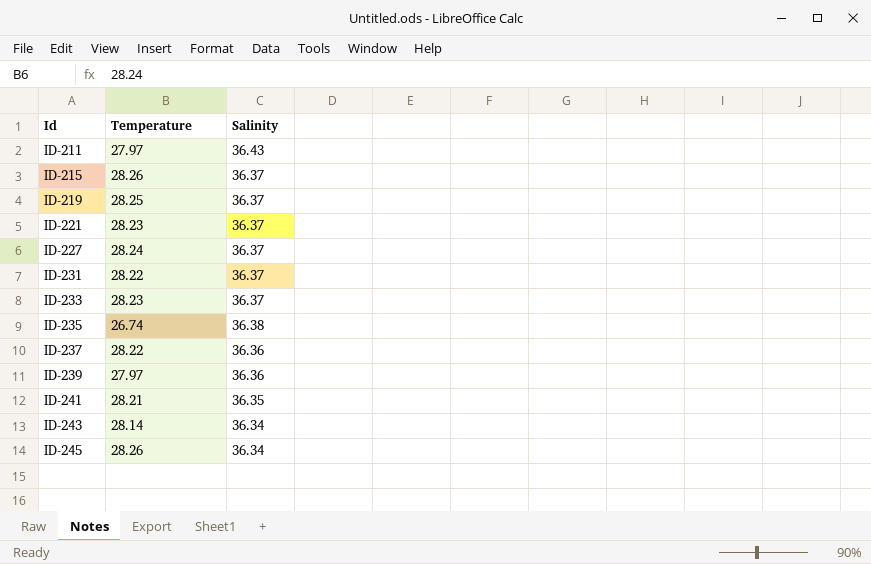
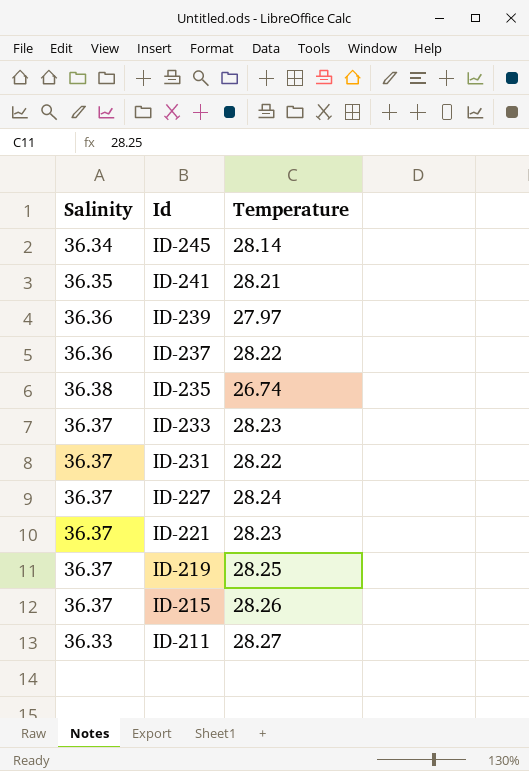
row order: Id ascending -> Id descending
column Salinity | position: 3 -> 1
row ID-243: 28.14 | 36.34 -> none
ID-245 | Temperature: 28.26 -> 28.14
ID-211 | Salinity: 36.43 -> 36.33
ID-211 | Temperature: 27.97 -> 28.27

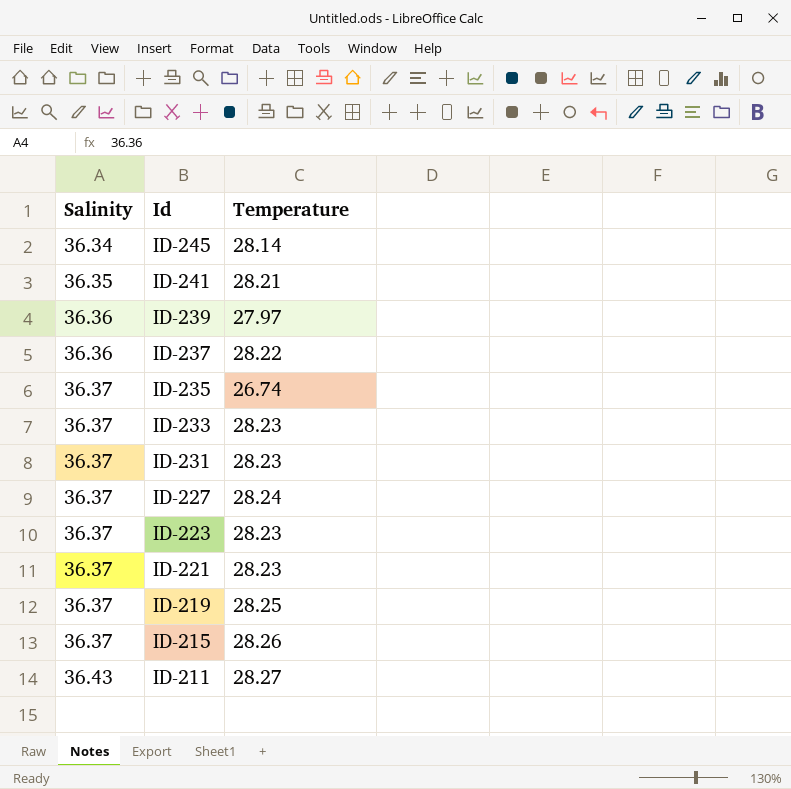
ID-235 | Salinity: 36.38 -> 36.37
ID-231 | Temperature: 28.22 -> 28.23
row ID-223: none -> 36.37 | 28.23
ID-211 | Salinity: 36.33 -> 36.43

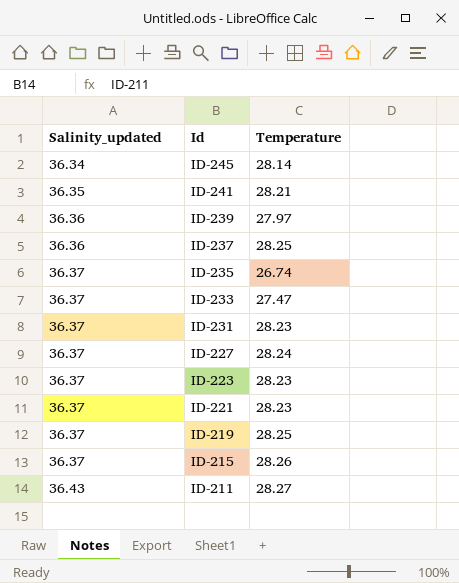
column name: Salinity -> Salinity_updated
ID-237 | Temperature: 28.22 -> 28.25
ID-233 | Temperature: 28.23 -> 27.47

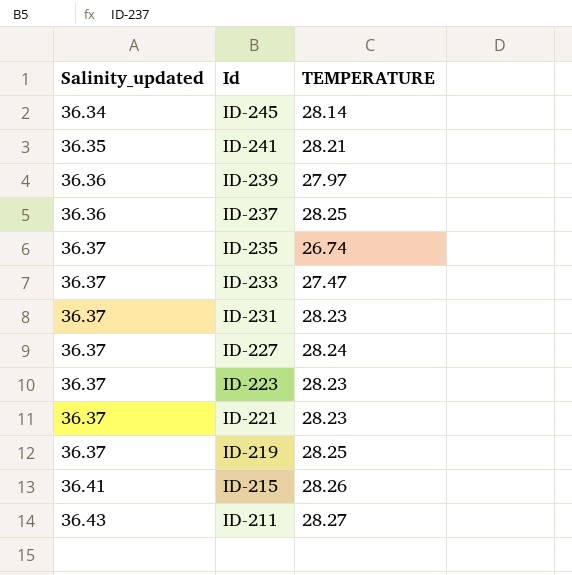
column name: Temperature -> TEMPERATURE
ID-215 | Salinity_updated: 36.37 -> 36.41

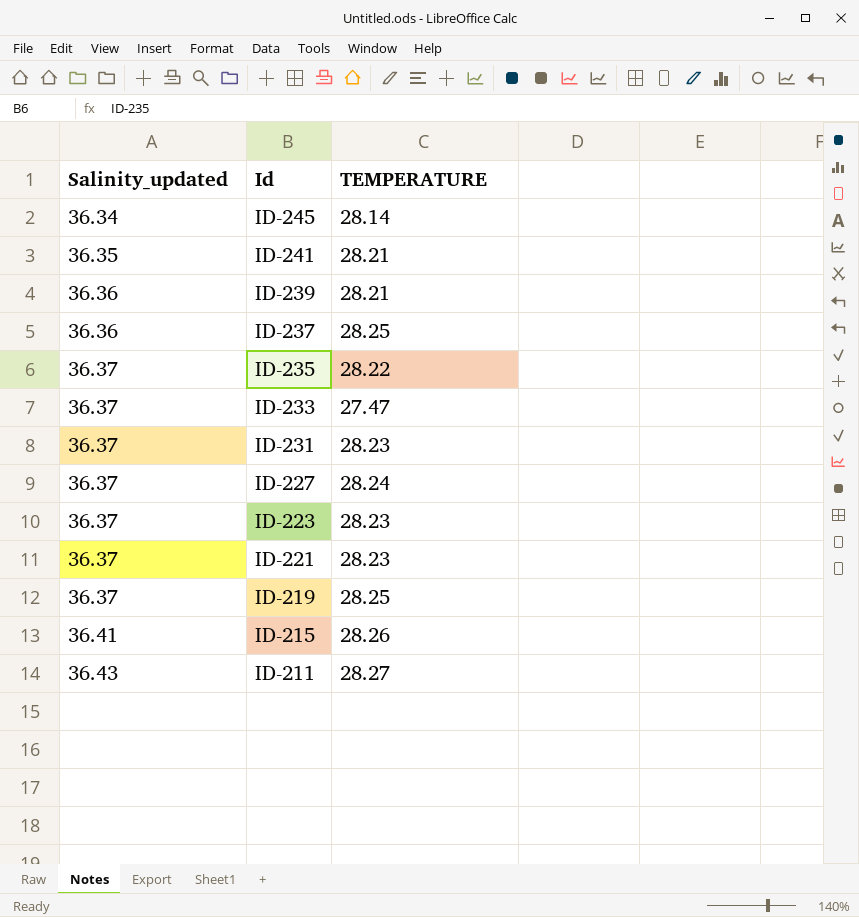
ID-239 | TEMPERATURE: 27.97 -> 28.21
ID-235 | TEMPERATURE: 26.74 -> 28.22

